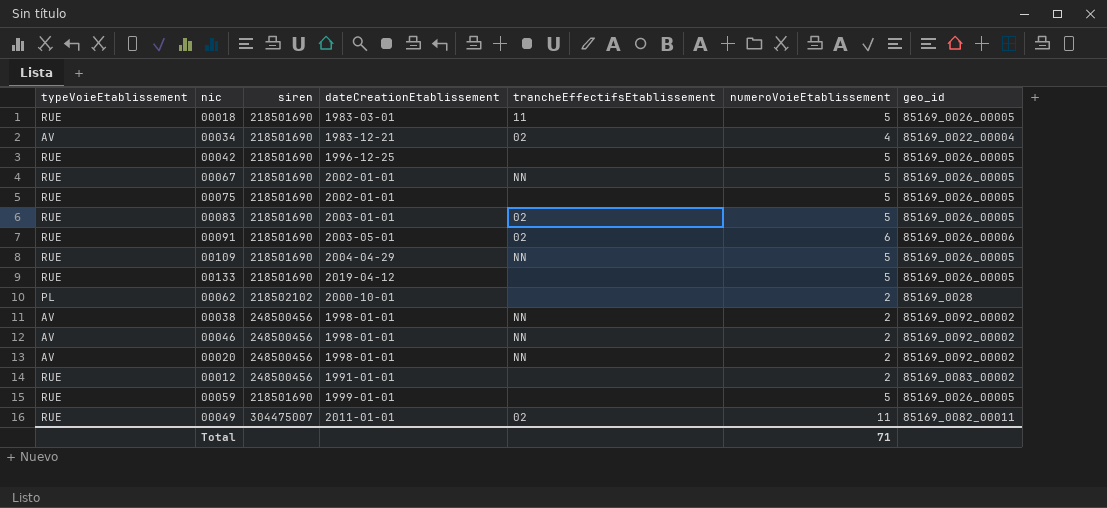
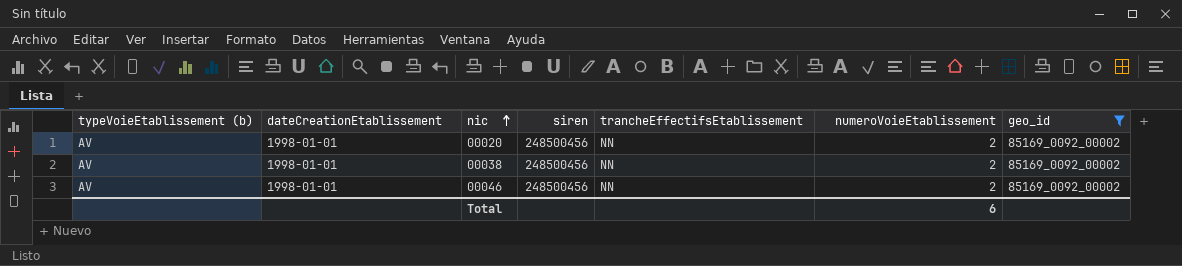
filter: none -> geo_id = 85169_0092_00002
row order: none -> nic ascending
column name: typeVoieEtablissement -> typeVoieEtablissement (b)
column dateCreationEtablissement | position: 4 -> 2
Total | numeroVoieEtablissement: 71 -> 6

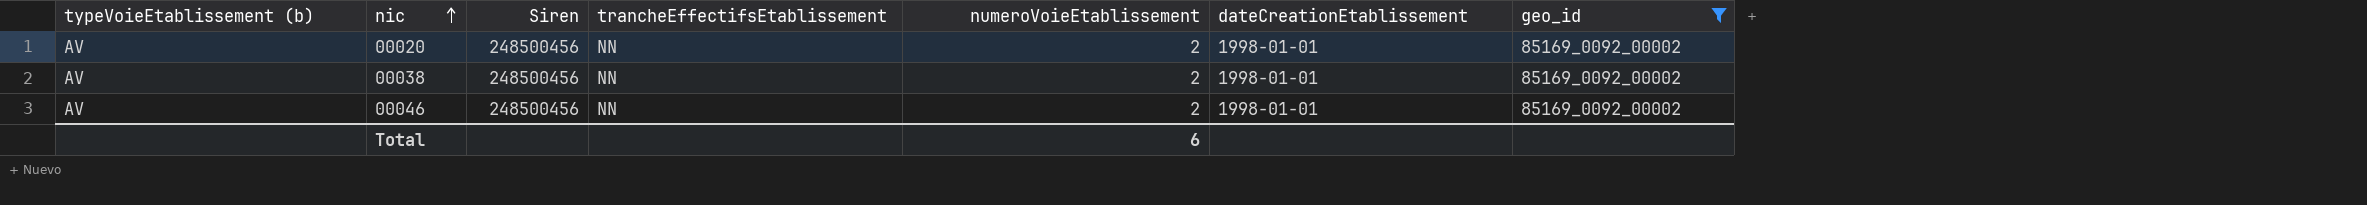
column name: siren -> Siren
column dateCreationEtablissement | position: 2 -> 6

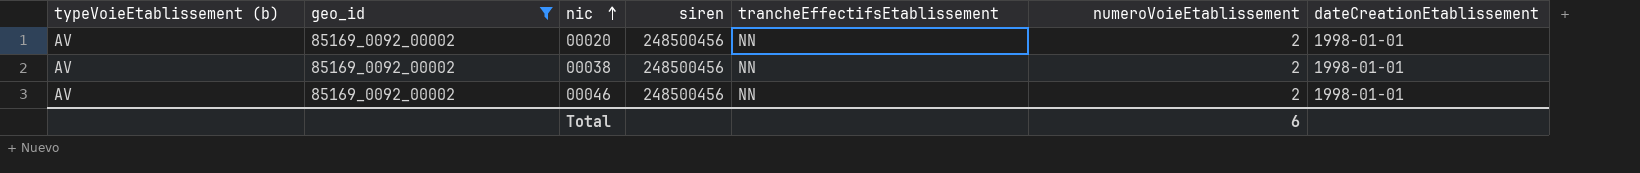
column geo_id | position: 7 -> 2
column name: Siren -> siren

